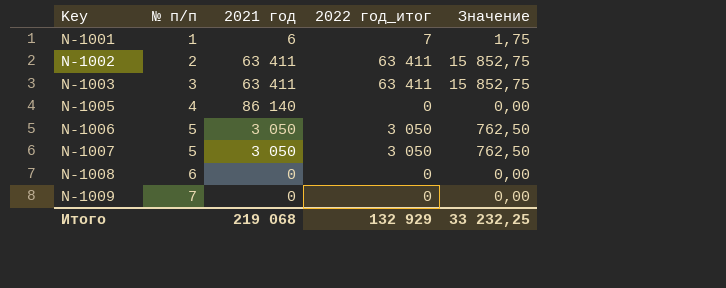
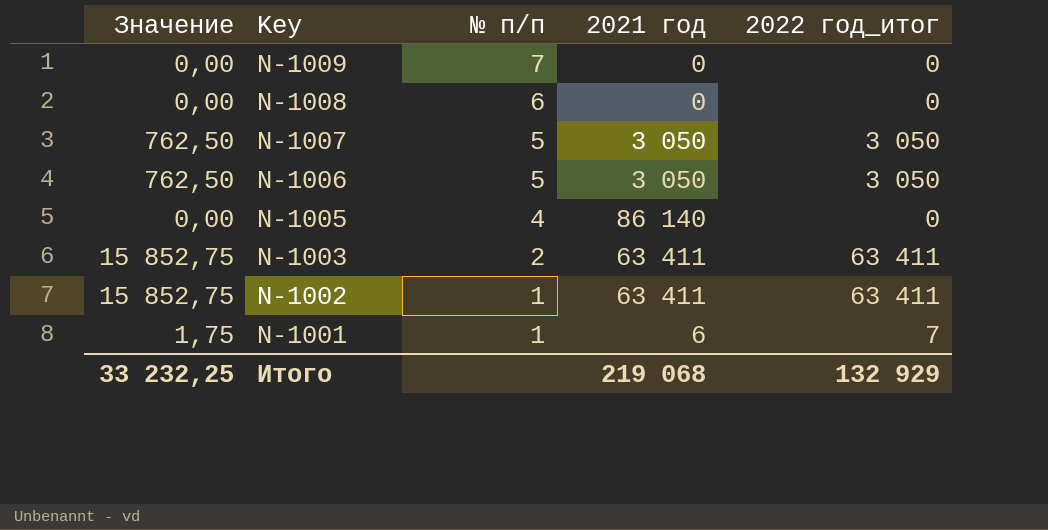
row order: Key ascending -> Key descending
column Значение | position: 5 -> 1
N-1003 | № п/п: 3 -> 2
N-1002 | № п/п: 2 -> 1

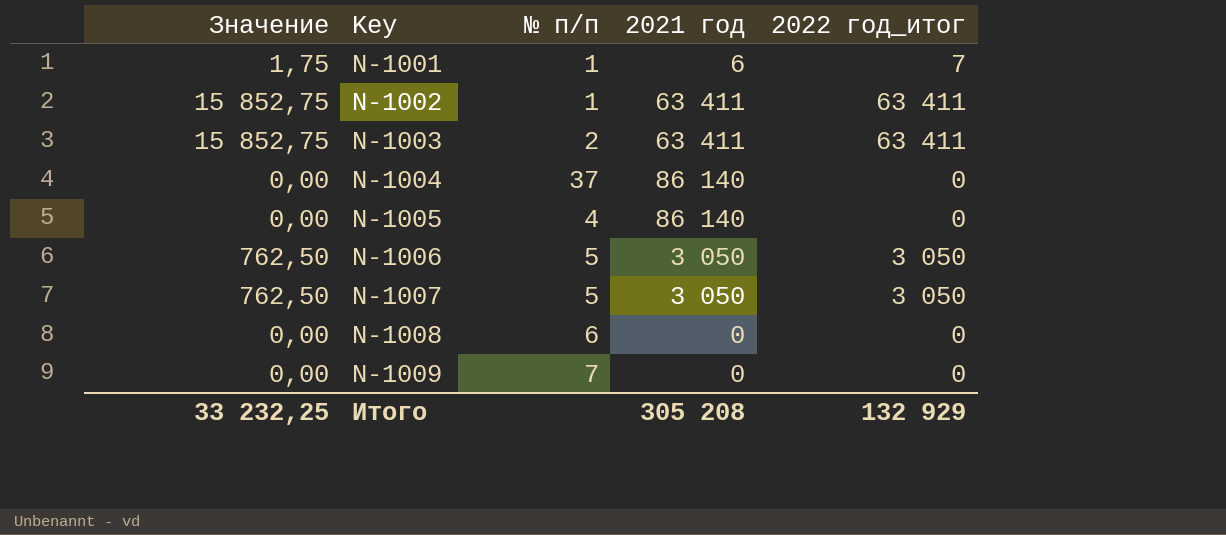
row order: Key descending -> Key ascending
row N-1004: none -> 0,00 | 37 | 86 140 | 0
Итого | 2021 год: 219 068 -> 305 208

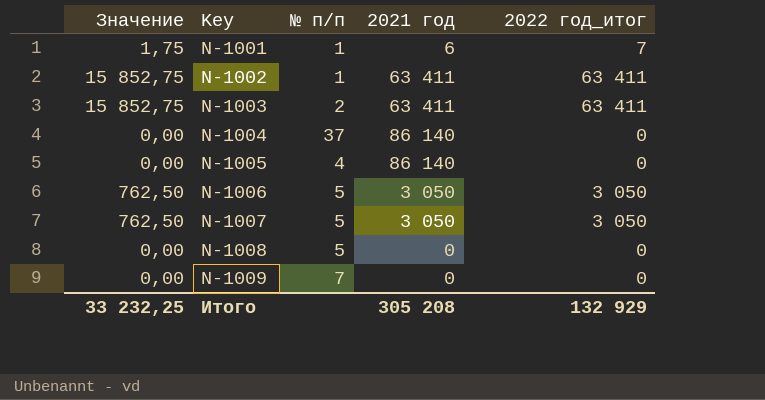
N-1008 | № п/п: 6 -> 5

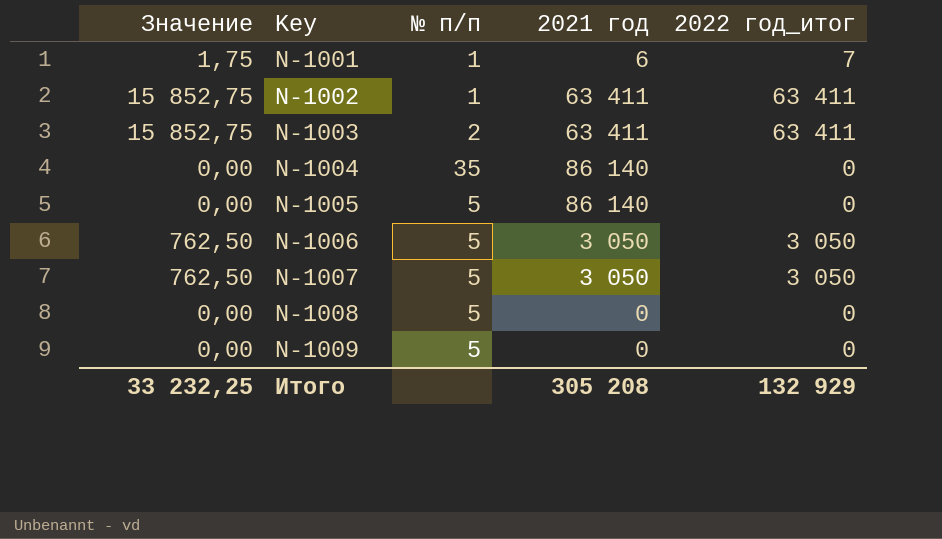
N-1004 | № п/п: 37 -> 35
N-1005 | № п/п: 4 -> 5
N-1009 | № п/п: 7 -> 5

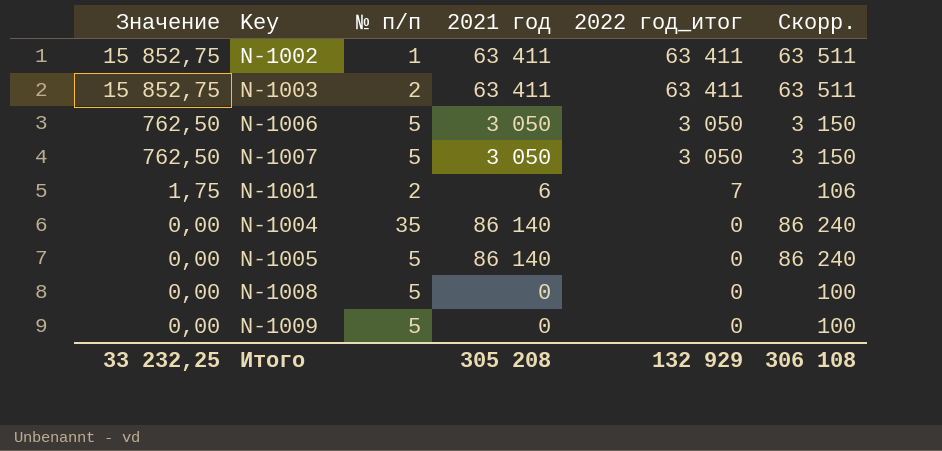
row order: Key ascending -> Значение descending
column Скорр. | formula: none -> [2021 год] + 100
N-1001 | № п/п: 1 -> 2

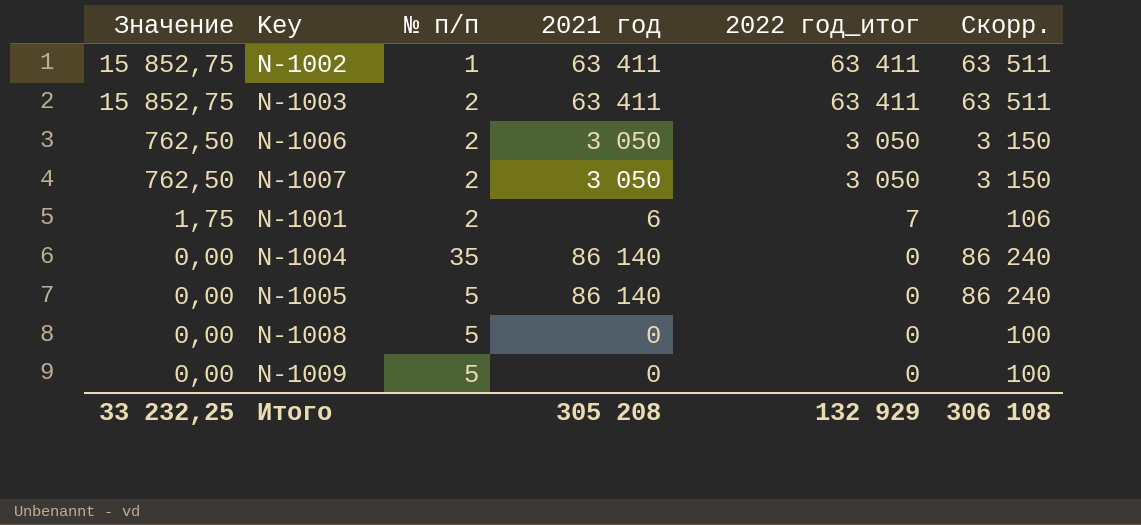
N-1006 | № п/п: 5 -> 2
N-1007 | № п/п: 5 -> 2

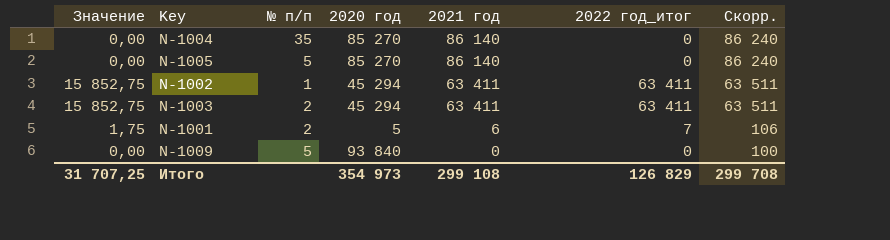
row order: Значение descending -> 2021 год descending
column 2020 год | position: none -> 4
row N-1006: 762,50 | 2 | 3 050 | 3 050 | 3 150 -> none
row N-1007: 762,50 | 2 | 3 050 | 3 050 | 3 150 -> none
row N-1008: 0,00 | 5 | 0 | 0 | 100 -> none
Итого | Значение: 33 232,25 -> 31 707,25
Итого | 2021 год: 305 208 -> 299 108
Итого | 2022 год_итог: 132 929 -> 126 829
Итого | Скорр.: 306 108 -> 299 708

